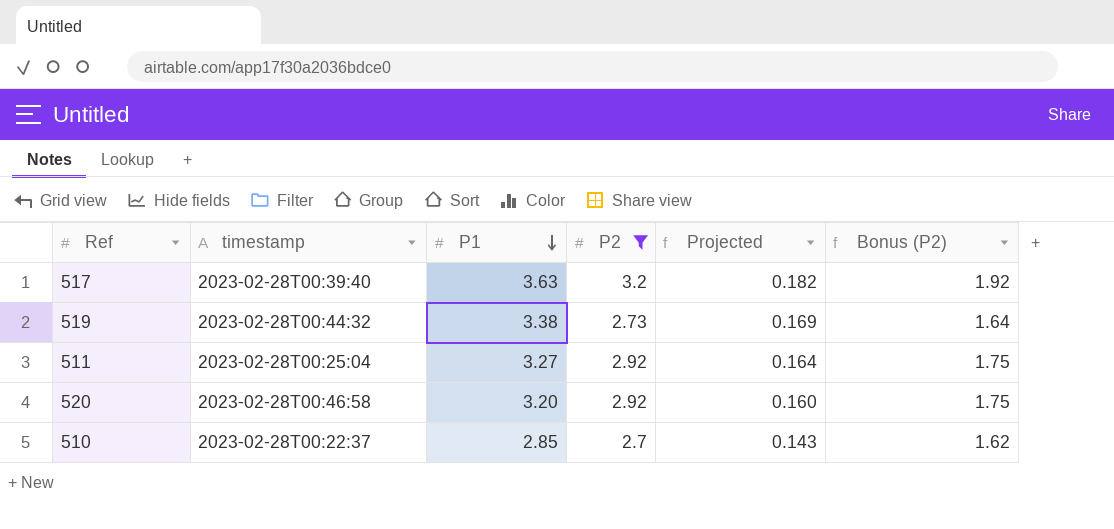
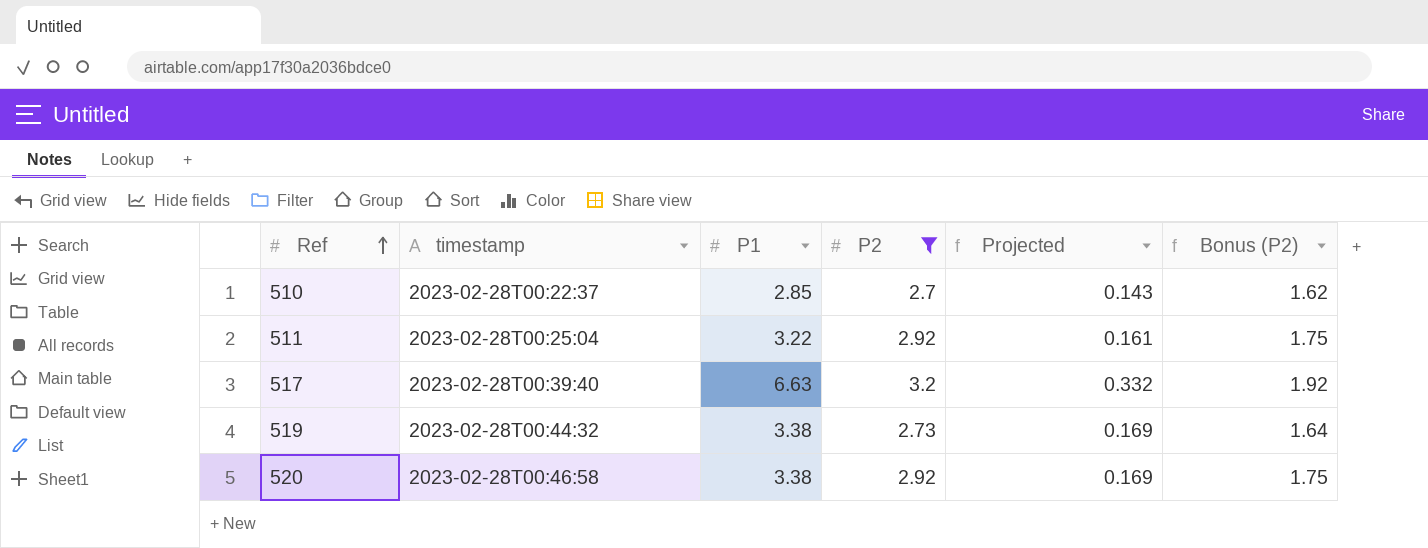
row order: P1 descending -> Ref ascending
511 | P1: 3.27 -> 3.22
511 | Projected: 0.164 -> 0.161
517 | P1: 3.63 -> 6.63
517 | Projected: 0.182 -> 0.332
520 | P1: 3.20 -> 3.38
520 | Projected: 0.160 -> 0.169

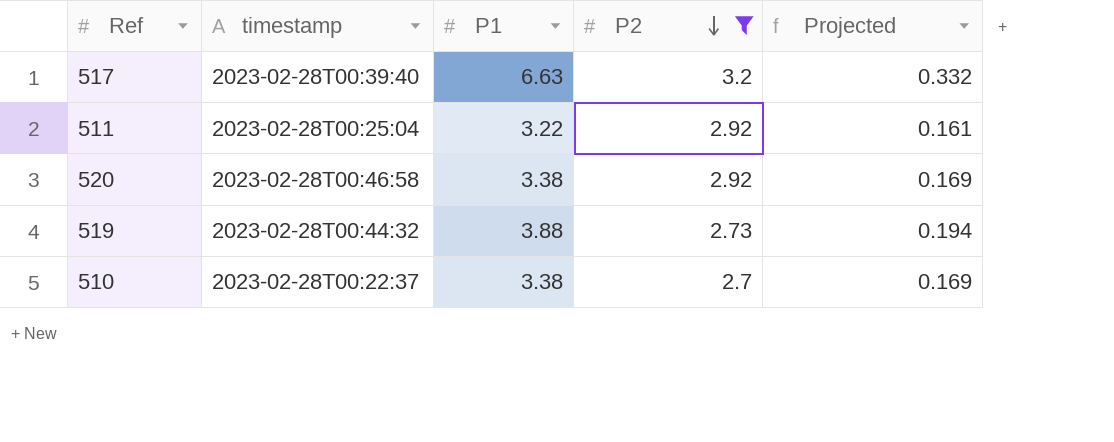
row order: Ref ascending -> P2 descending
column Bonus (P2) | formula: [P2] * 0.6 -> none
519 | P1: 3.38 -> 3.88
519 | Projected: 0.169 -> 0.194
510 | P1: 2.85 -> 3.38
510 | Projected: 0.143 -> 0.169

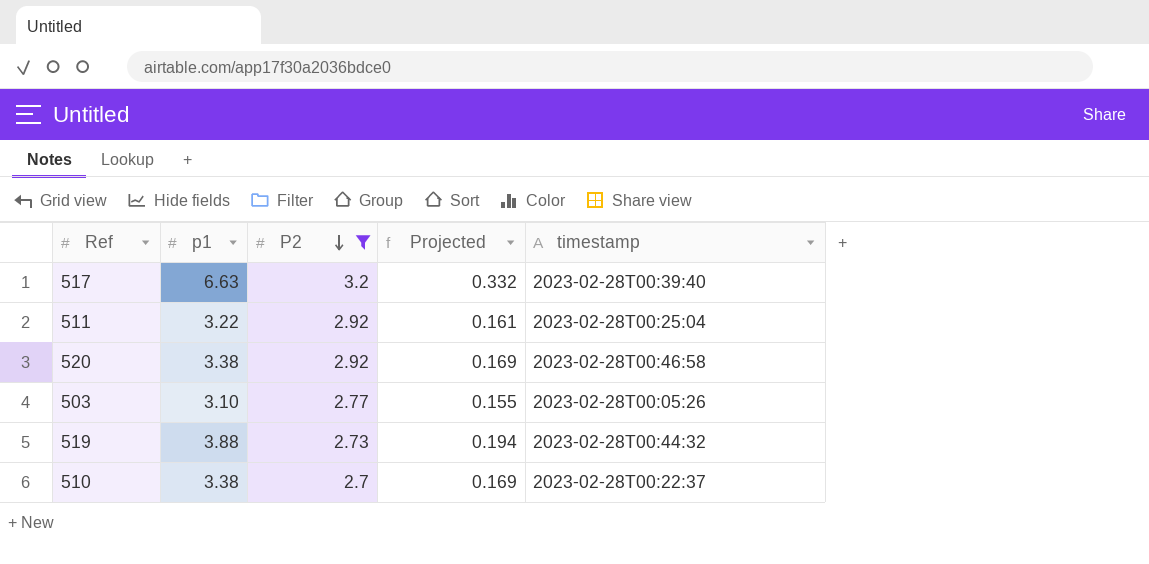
column name: P1 -> p1
column timestamp | position: 2 -> 5
row 503: none -> 3.10 | 2.77 | 0.155 | 2023-02-28T00:05:26

